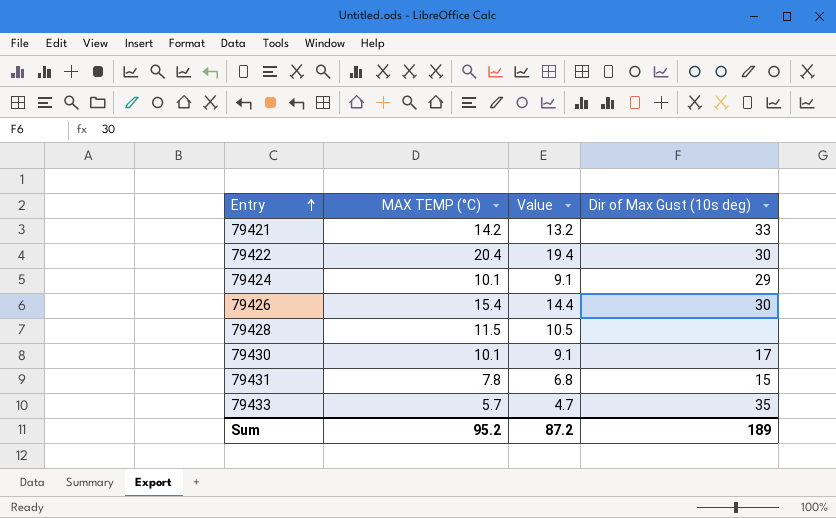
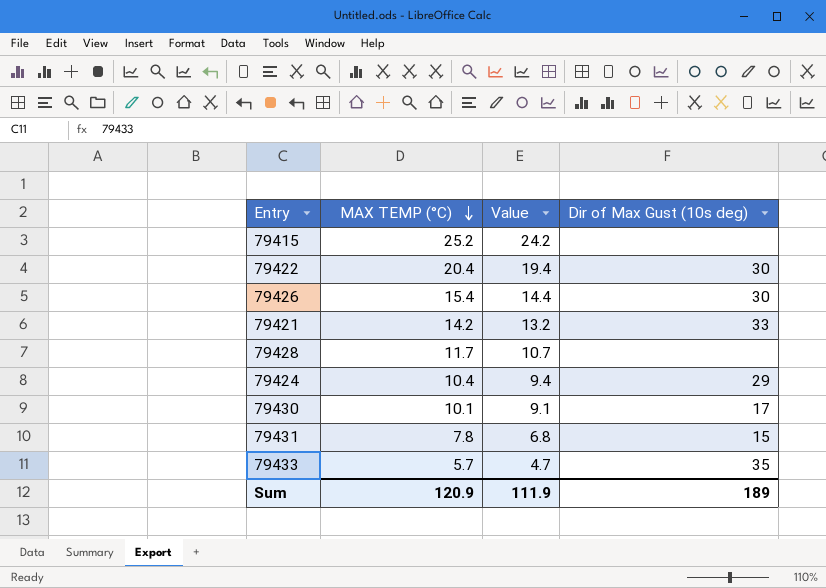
row order: Entry ascending -> MAX TEMP (°C) descending
row 79415: none -> 25.2 | 24.2 | none
79428 | MAX TEMP (°C): 11.5 -> 11.7
79428 | Value: 10.5 -> 10.7
79424 | MAX TEMP (°C): 10.1 -> 10.4
79424 | Value: 9.1 -> 9.4
Sum | MAX TEMP (°C): 95.2 -> 120.9
Sum | Value: 87.2 -> 111.9

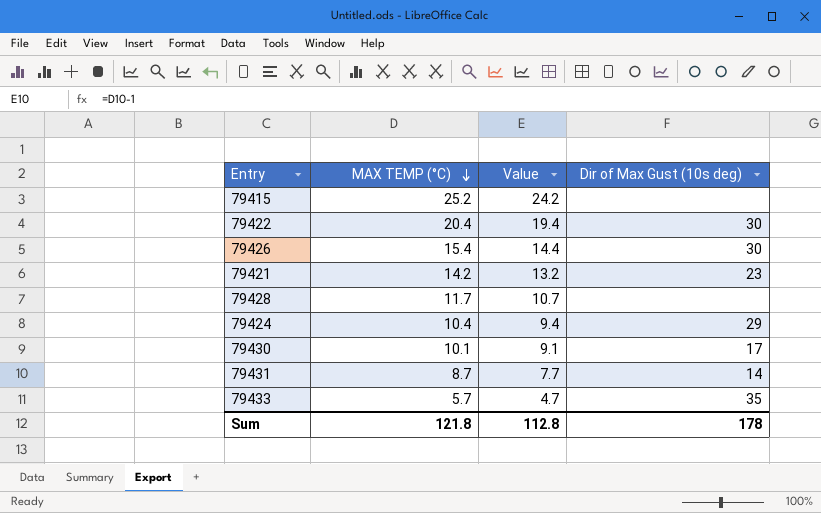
79421 | Dir of Max Gust (10s deg): 33 -> 23
79431 | MAX TEMP (°C): 7.8 -> 8.7
79431 | Value: 6.8 -> 7.7
79431 | Dir of Max Gust (10s deg): 15 -> 14
Sum | MAX TEMP (°C): 120.9 -> 121.8
Sum | Value: 111.9 -> 112.8
Sum | Dir of Max Gust (10s deg): 189 -> 178

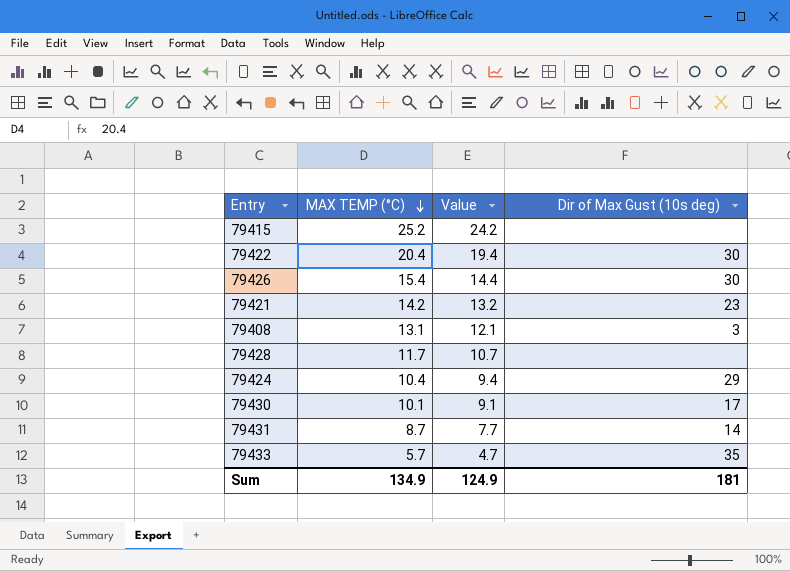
row 79408: none -> 13.1 | 12.1 | 3
Sum | MAX TEMP (°C): 121.8 -> 134.9
Sum | Value: 112.8 -> 124.9
Sum | Dir of Max Gust (10s deg): 178 -> 181

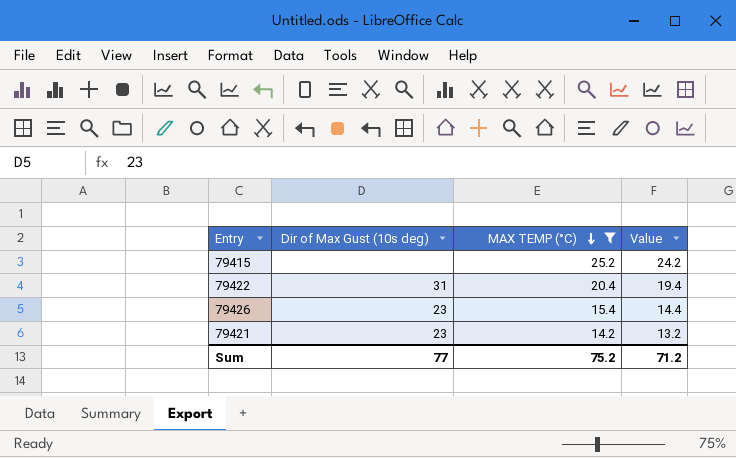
filter: none -> MAX TEMP (°C) >= 14.2
column Dir of Max Gust (10s deg) | position: 4 -> 2
79422 | Dir of Max Gust (10s deg): 30 -> 31
79426 | Dir of Max Gust (10s deg): 30 -> 23
Sum | Dir of Max Gust (10s deg): 181 -> 77
Sum | MAX TEMP (°C): 134.9 -> 75.2
Sum | Value: 124.9 -> 71.2

